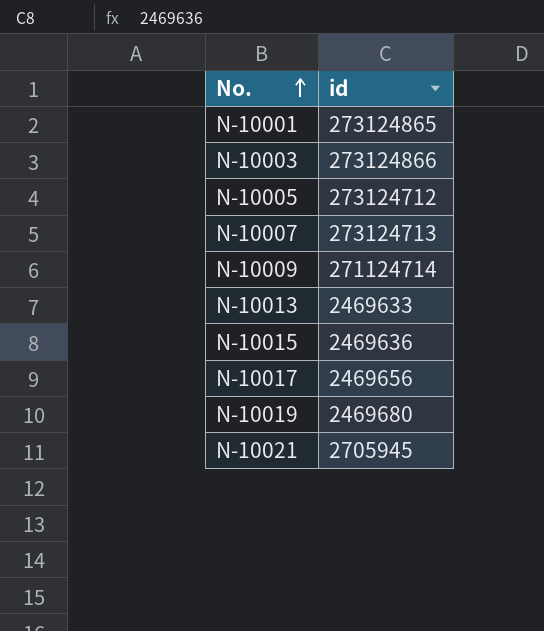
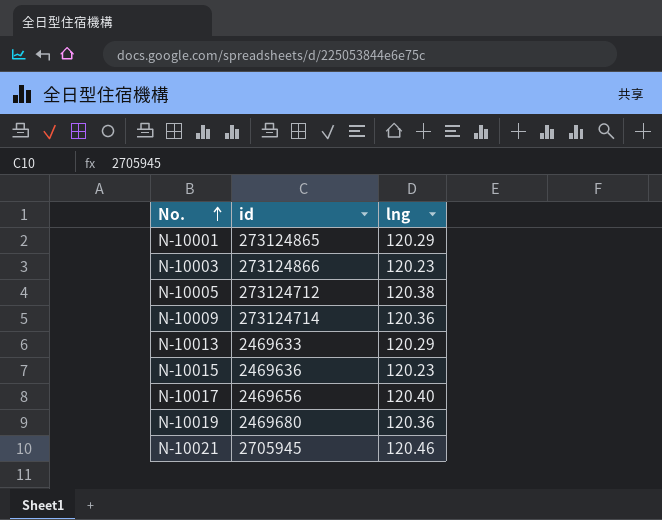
column lng | position: none -> 3
row N-10007: 273124713 -> none
N-10009 | id: 271124714 -> 273124714

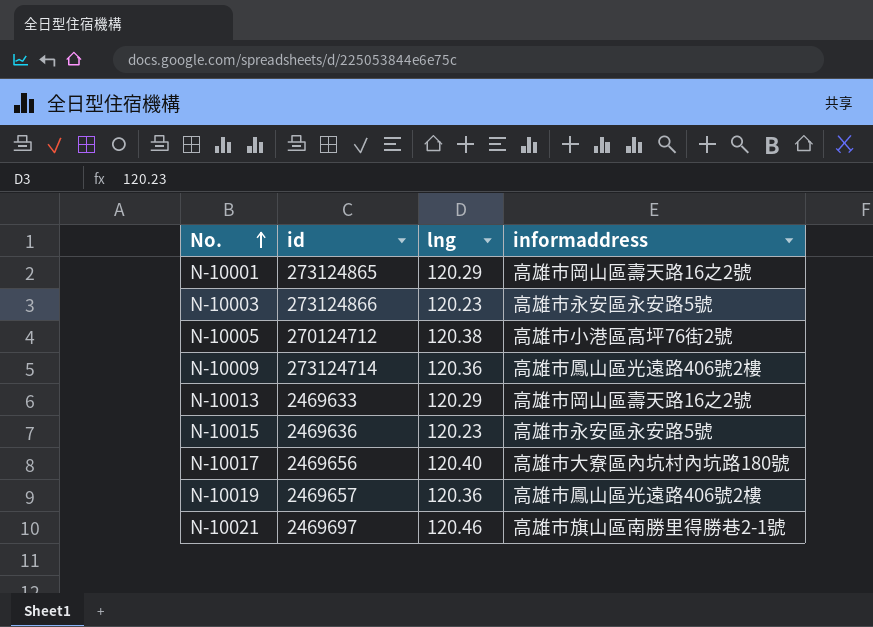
column informaddress | position: none -> 4
N-10005 | id: 273124712 -> 270124712
N-10019 | id: 2469680 -> 2469657
N-10021 | id: 2705945 -> 2469697

